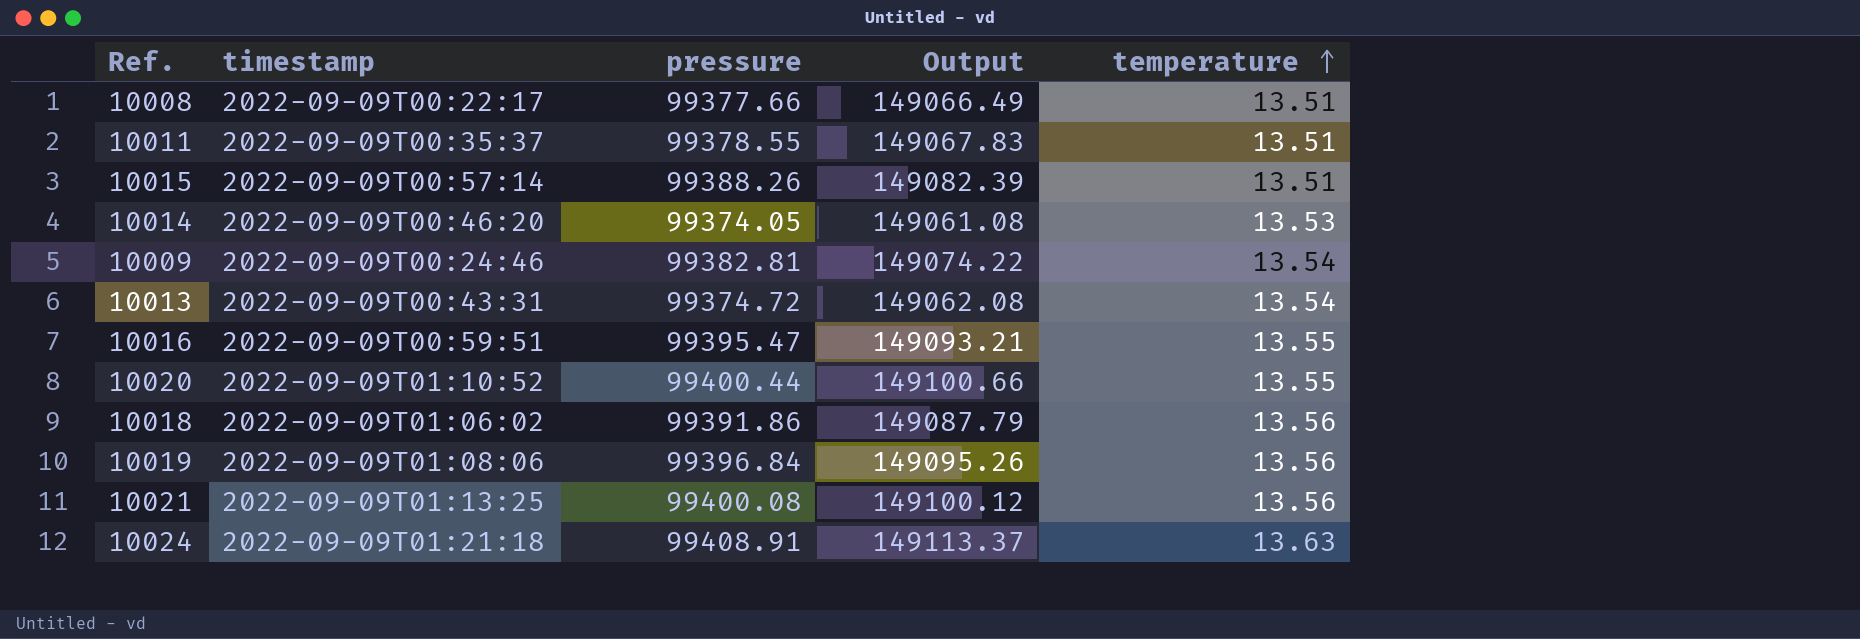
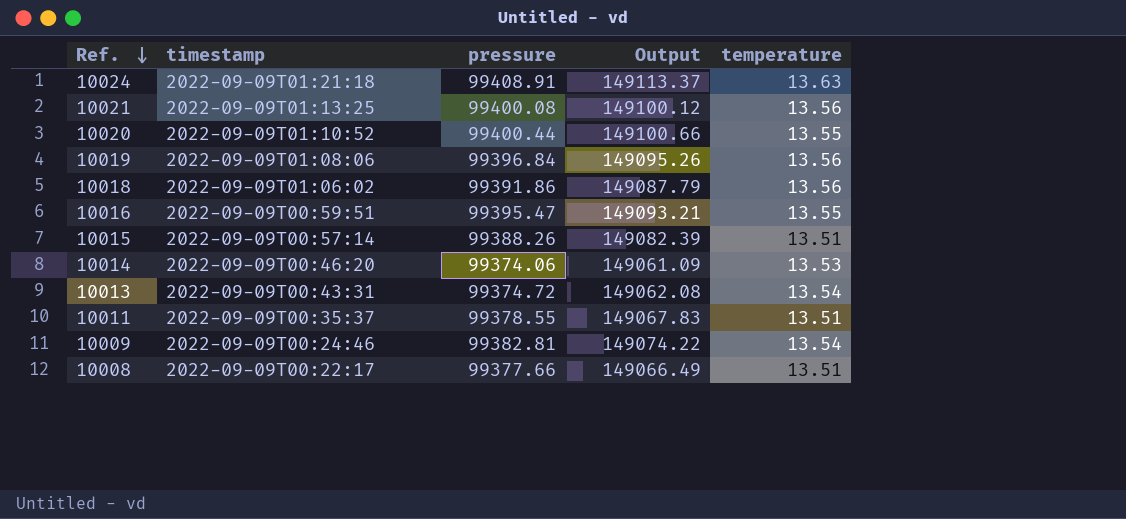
row order: temperature ascending -> Ref. descending
10014 | pressure: 99374.05 -> 99374.06
10014 | Output: 149061.08 -> 149061.09

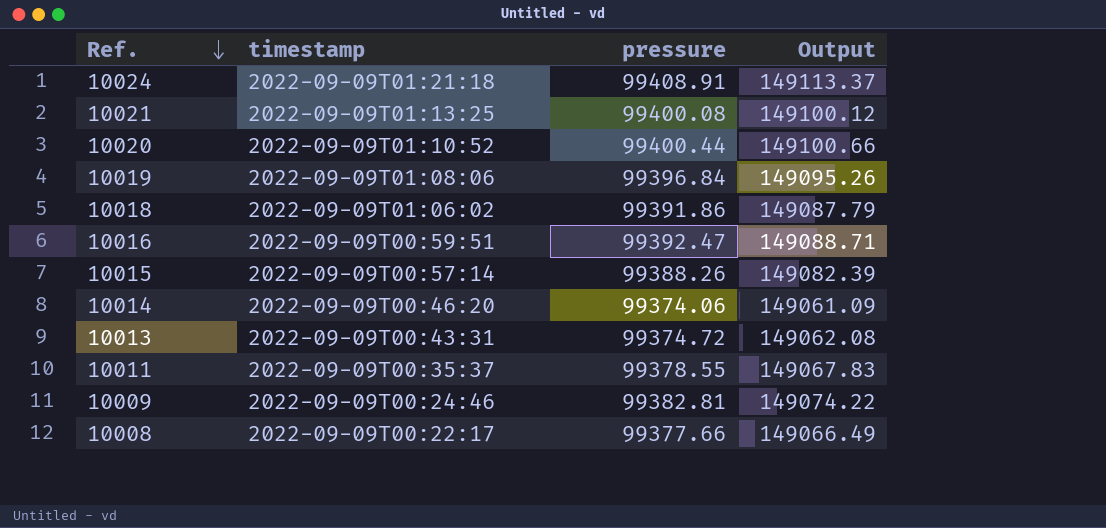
column temperature | position: 5 -> none
10016 | pressure: 99395.47 -> 99392.47
10016 | Output: 149093.21 -> 149088.71

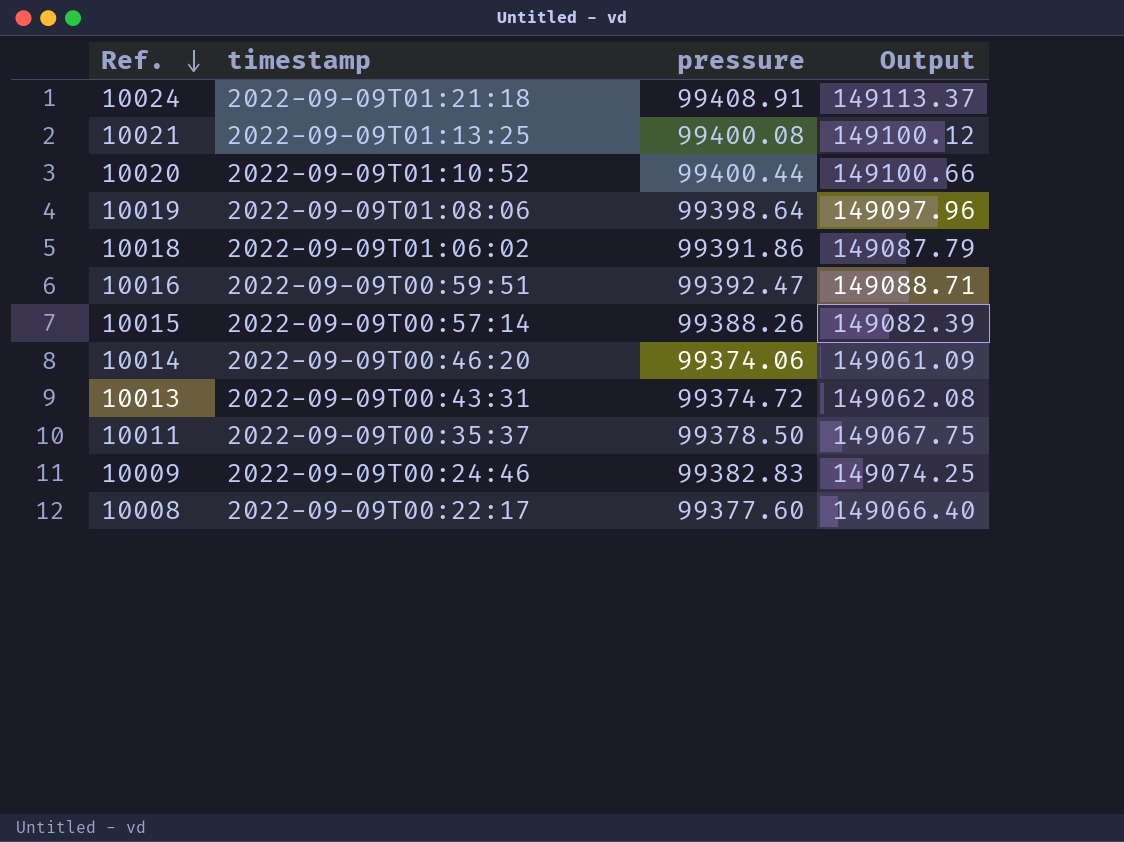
10019 | pressure: 99396.84 -> 99398.64
10019 | Output: 149095.26 -> 149097.96
10011 | pressure: 99378.55 -> 99378.50
10011 | Output: 149067.83 -> 149067.75
10009 | pressure: 99382.81 -> 99382.83
10009 | Output: 149074.22 -> 149074.25
10008 | pressure: 99377.66 -> 99377.60
10008 | Output: 149066.49 -> 149066.40

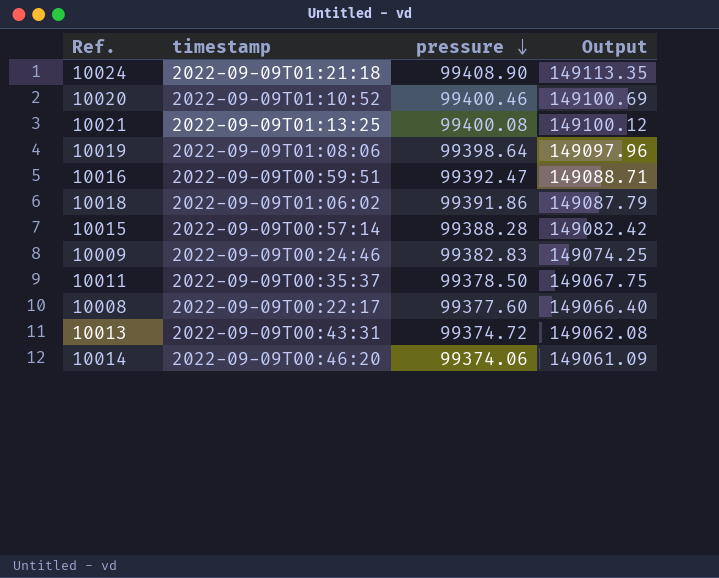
row order: Ref. descending -> pressure descending
10024 | pressure: 99408.91 -> 99408.90
10024 | Output: 149113.37 -> 149113.35
10020 | pressure: 99400.44 -> 99400.46
10020 | Output: 149100.66 -> 149100.69
10015 | pressure: 99388.26 -> 99388.28
10015 | Output: 149082.39 -> 149082.42

